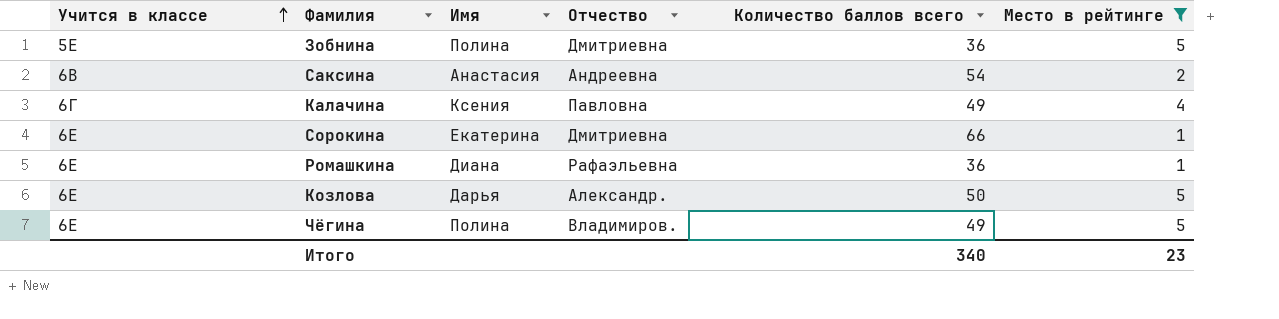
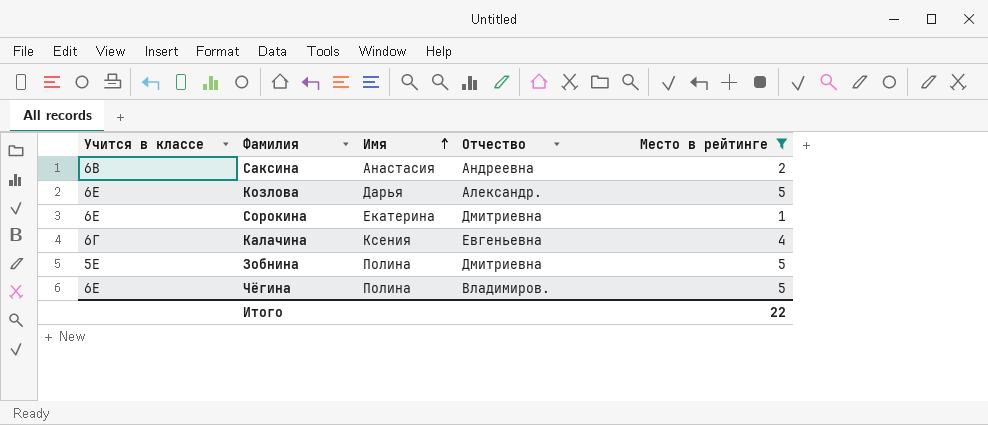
row order: Учится в классе ascending -> Имя ascending
column Количество баллов всего | position: 5 -> none
row Ромашкина: 6Е | Диана | Рафаэльевна | 36 | 1 -> none
Калачина | Отчество: Павловна -> Евгеньевна
Итого | Место в рейтинге: 23 -> 22

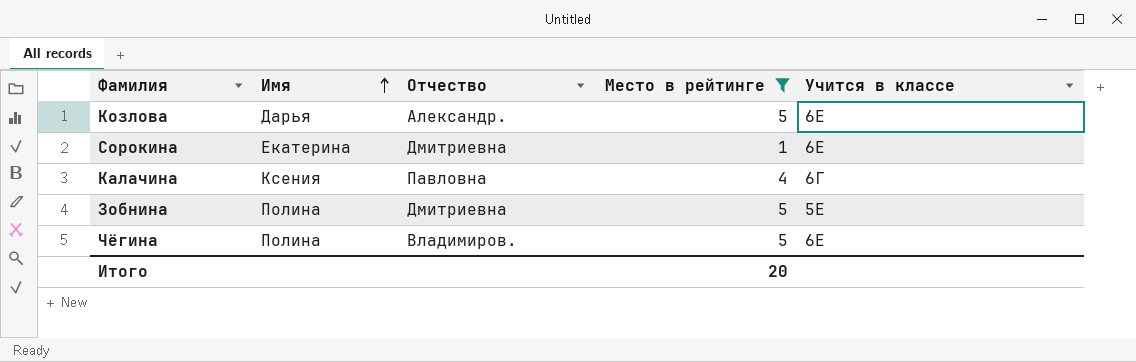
column Учится в классе | position: 1 -> 5
row Саксина: 6В | Анастасия | Андреевна | 2 -> none
Калачина | Отчество: Евгеньевна -> Павловна
Итого | Место в рейтинге: 22 -> 20

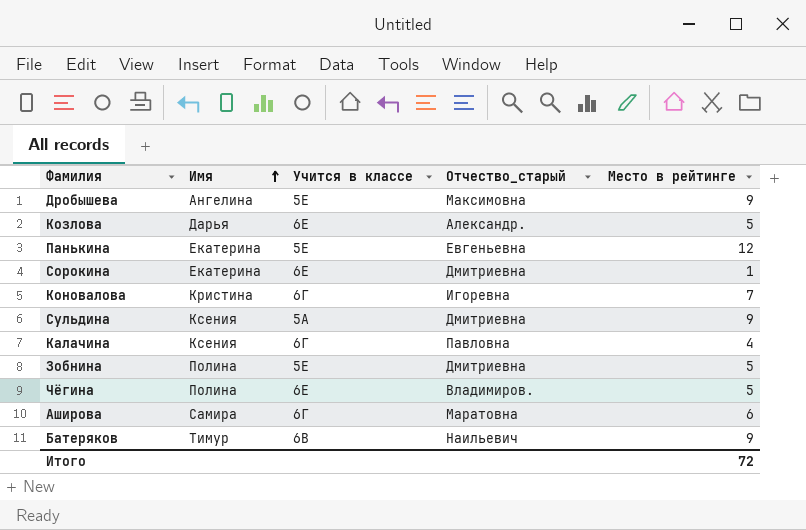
filter: Место в рейтинге <= 5 -> none
column Учится в классе | position: 5 -> 3
column name: Отчество -> Отчество_старый
Итого | Место в рейтинге: 20 -> 72

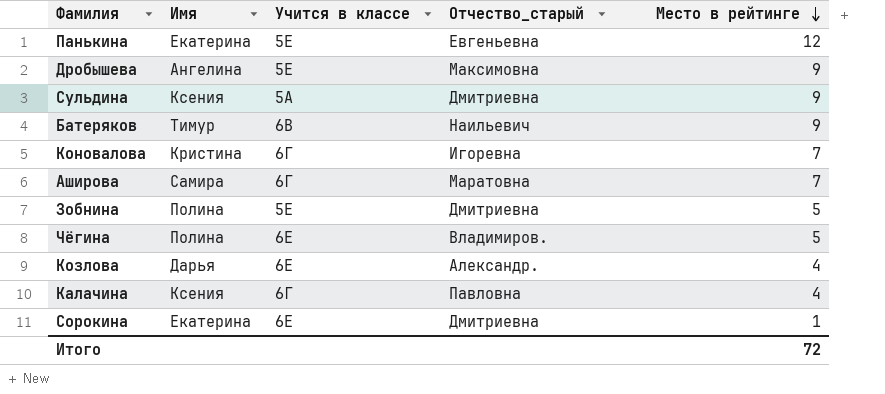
row order: Имя ascending -> Место в рейтинге descending
Аширова | Место в рейтинге: 6 -> 7
Козлова | Место в рейтинге: 5 -> 4

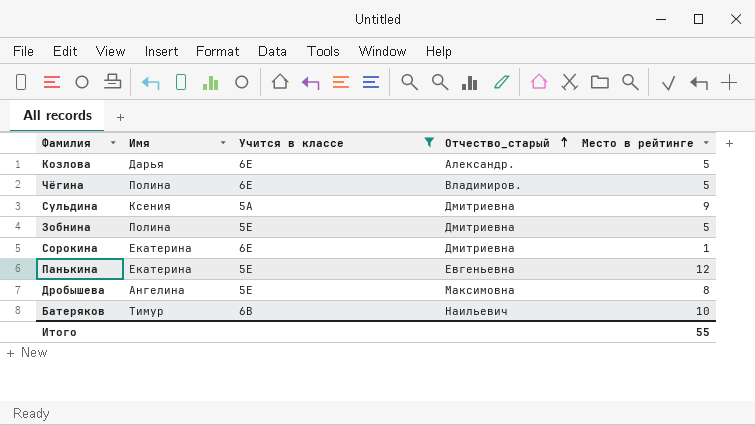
filter: none -> Учится в классе != 6Г
row order: Место в рейтинге descending -> Отчество_старый ascending
Козлова | Место в рейтинге: 4 -> 5
Дробышева | Место в рейтинге: 9 -> 8
Батеряков | Место в рейтинге: 9 -> 10
Итого | Место в рейтинге: 72 -> 55

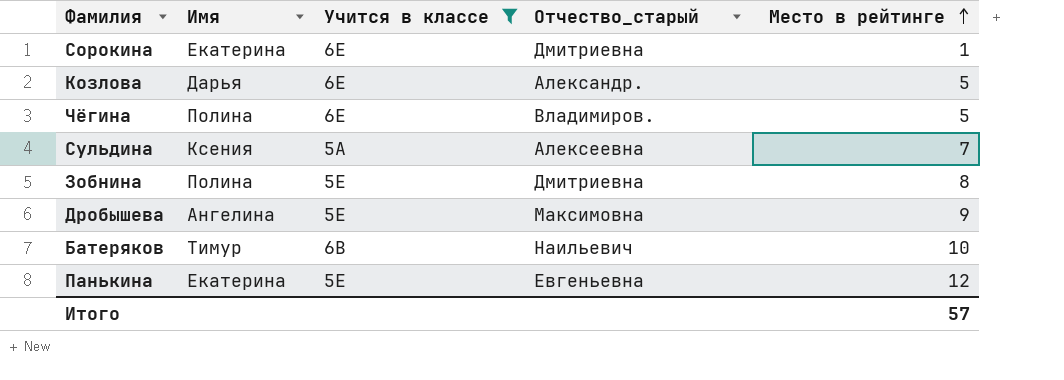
row order: Отчество_старый ascending -> Место в рейтинге ascending
Сульдина | Отчество_старый: Дмитриевна -> Алексеевна
Сульдина | Место в рейтинге: 9 -> 7
Зобнина | Место в рейтинге: 5 -> 8
Дробышева | Место в рейтинге: 8 -> 9
Итого | Место в рейтинге: 55 -> 57

